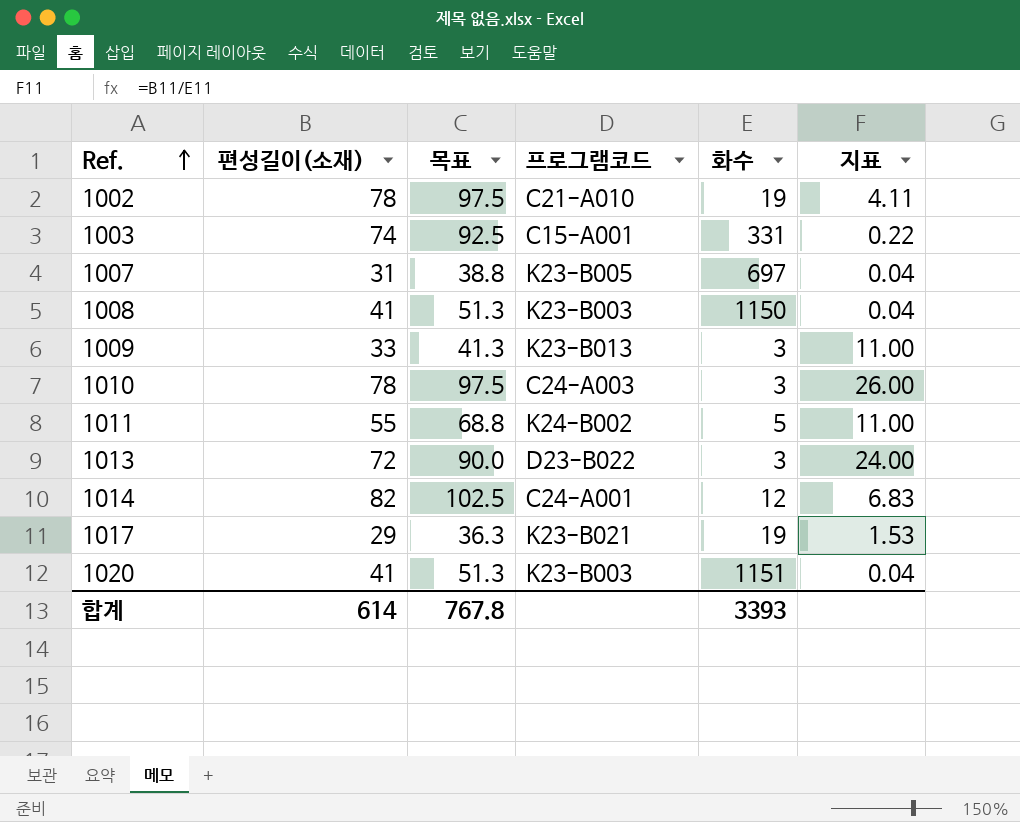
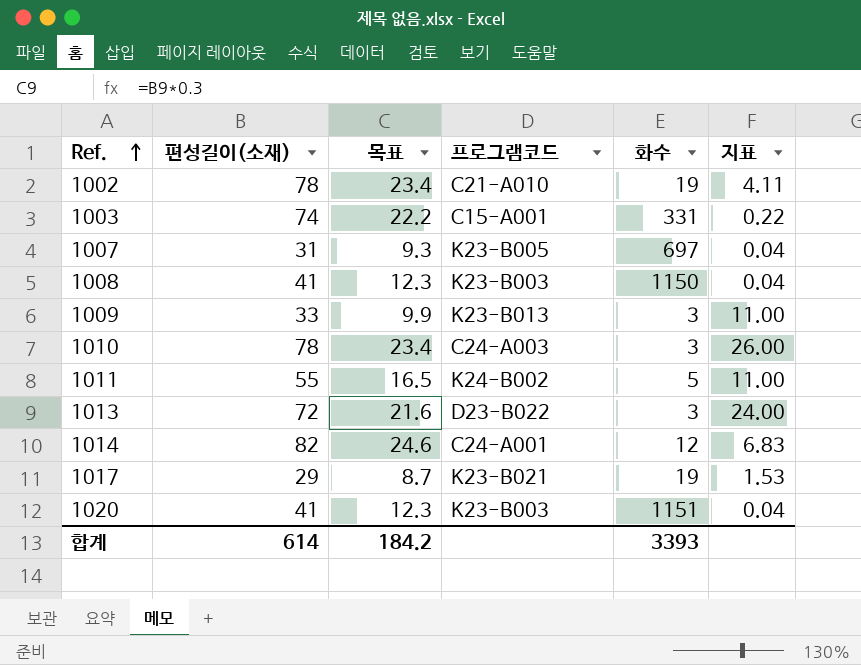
column 목표 | formula: [편성길이(소재)] * 1.25 -> [편성길이(소재)] * 0.3
합계 | 목표: 767.8 -> 184.2

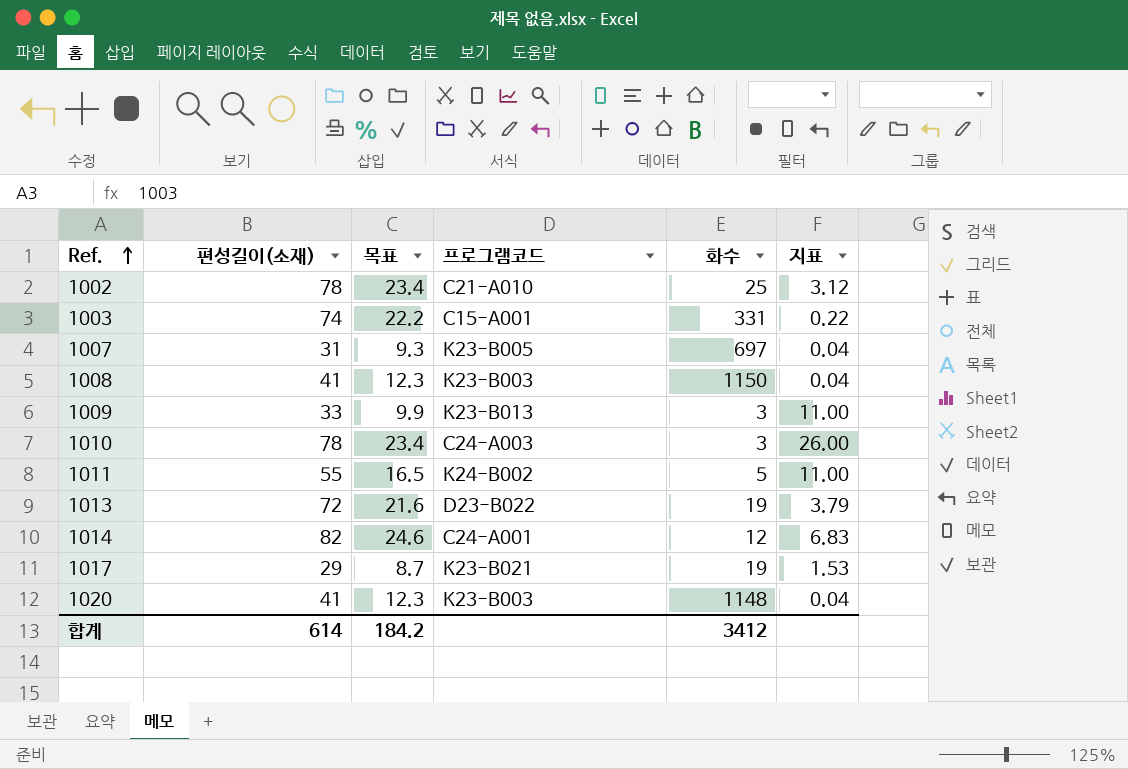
1002 | 화수: 19 -> 25
1002 | 지표: 4.11 -> 3.12
1013 | 화수: 3 -> 19
1013 | 지표: 24.00 -> 3.79
1020 | 화수: 1151 -> 1148
합계 | 화수: 3393 -> 3412

